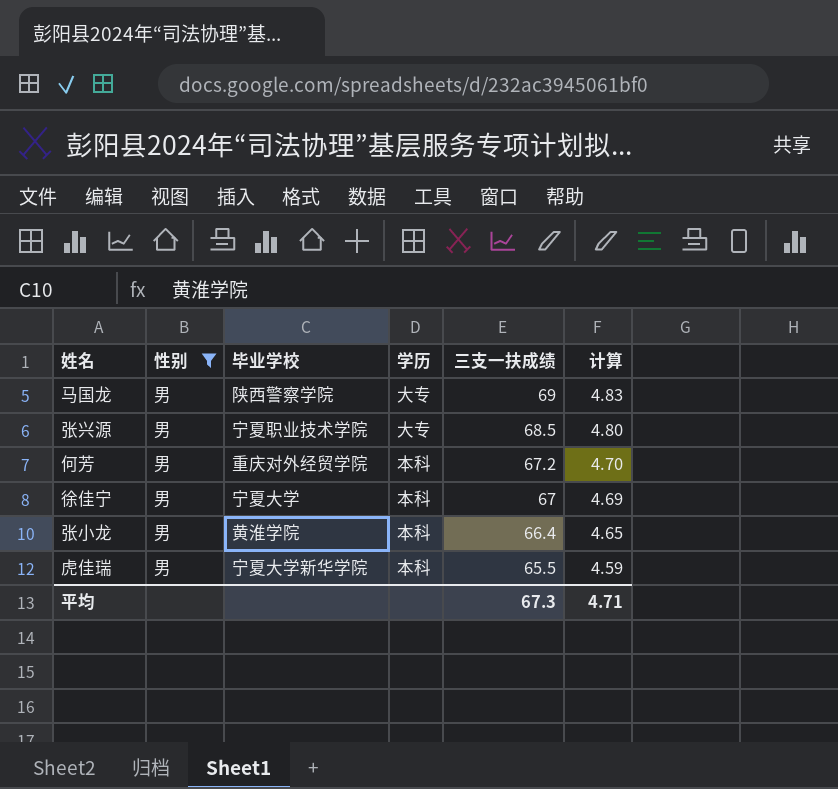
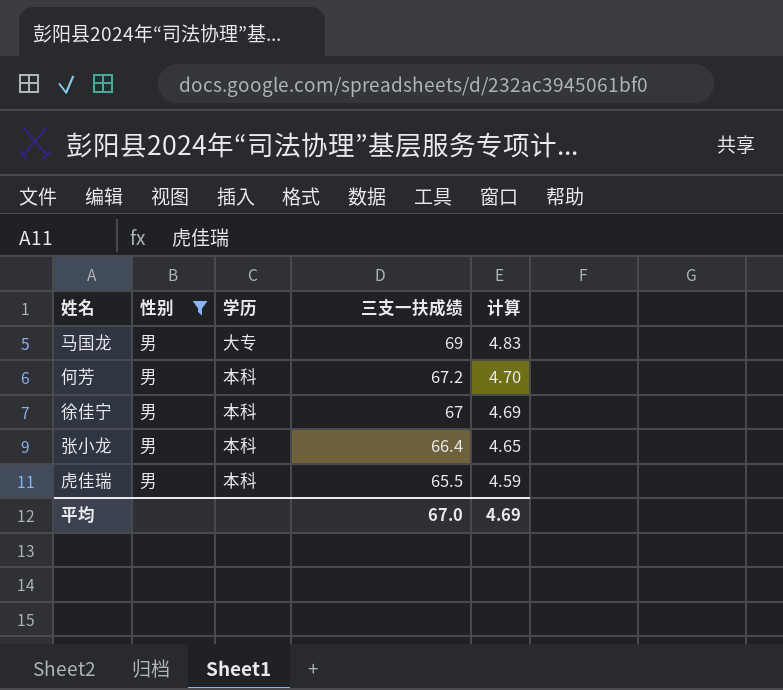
column 毕业学校 | position: 3 -> none
row 张兴源: 男 | 宁夏职业技术学院 | 大专 | 68.5 | 4.80 -> none
平均 | 三支一扶成绩: 67.3 -> 67.0
平均 | 计算: 4.71 -> 4.69

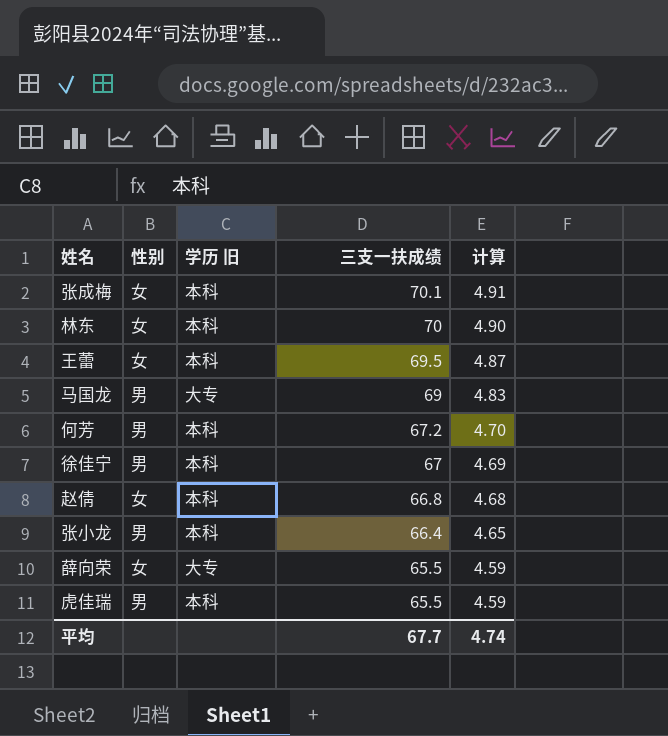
filter: 性别 = 男 -> none
column name: 学历 -> 学历 旧
平均 | 三支一扶成绩: 67.0 -> 67.7
平均 | 计算: 4.69 -> 4.74

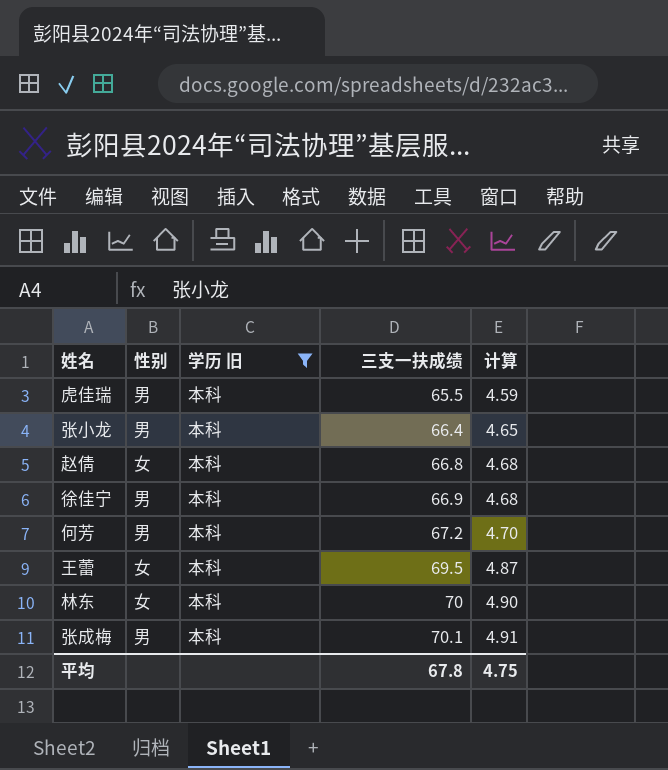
filter: none -> 学历 旧 = 本科
row order: 三支一扶成绩 descending -> 三支一扶成绩 ascending
徐佳宁 | 三支一扶成绩: 67 -> 66.9
徐佳宁 | 计算: 4.69 -> 4.68
张成梅 | 性别: 女 -> 男
平均 | 三支一扶成绩: 67.7 -> 67.8
平均 | 计算: 4.74 -> 4.75

